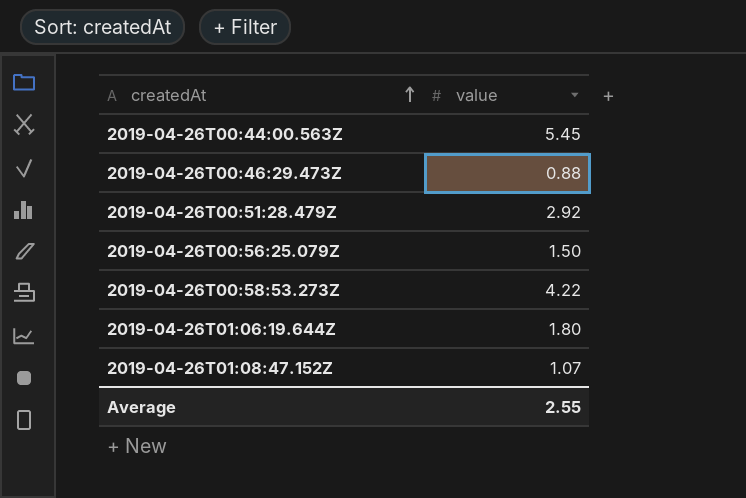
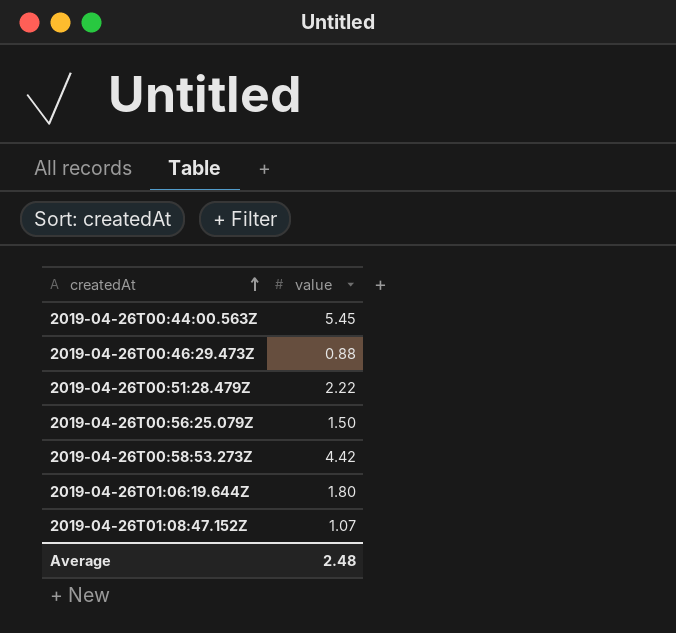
2019-04-26T00:51:28.479Z | value: 2.92 -> 2.22
2019-04-26T00:58:53.273Z | value: 4.22 -> 4.42
Average | value: 2.55 -> 2.48

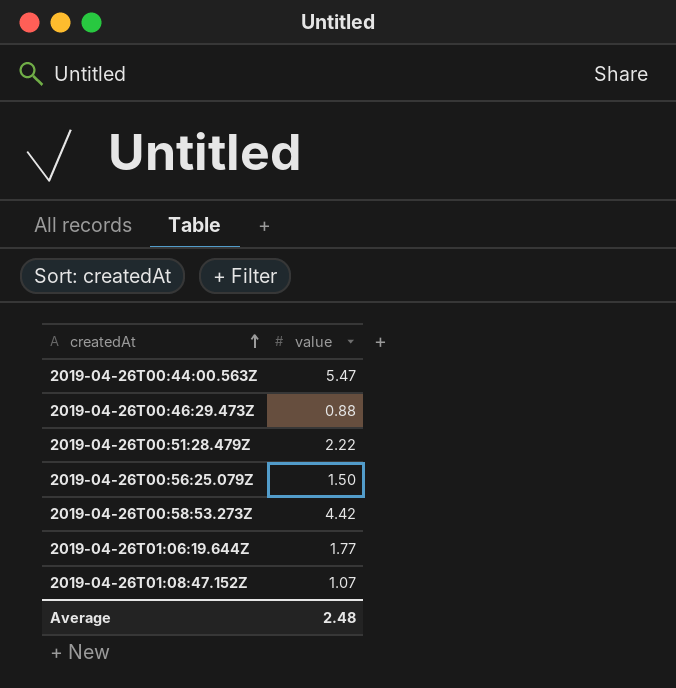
2019-04-26T00:44:00.563Z | value: 5.45 -> 5.47
2019-04-26T01:06:19.644Z | value: 1.80 -> 1.77

